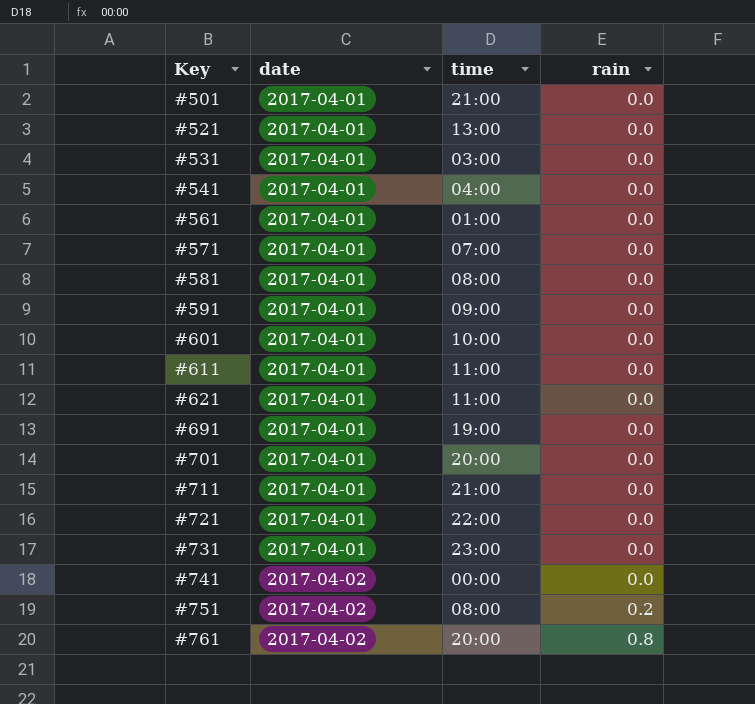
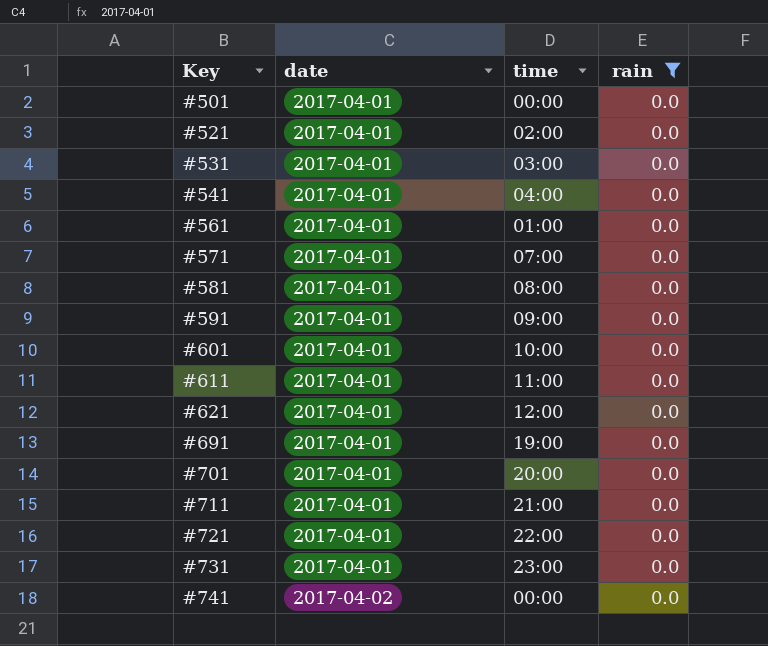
filter: none -> rain = 0.0
#501 | time: 21:00 -> 00:00
#521 | time: 13:00 -> 02:00
#621 | time: 11:00 -> 12:00

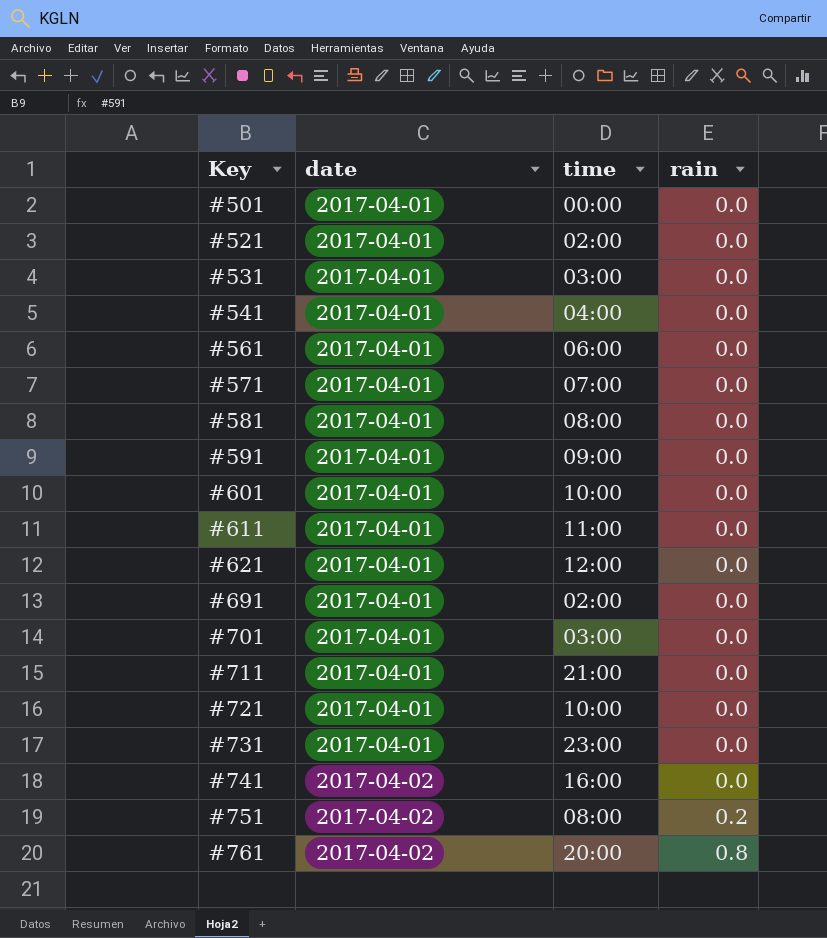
filter: rain = 0.0 -> none
#561 | time: 01:00 -> 06:00
#691 | time: 19:00 -> 02:00
#701 | time: 20:00 -> 03:00
#721 | time: 22:00 -> 10:00
#741 | time: 00:00 -> 16:00

